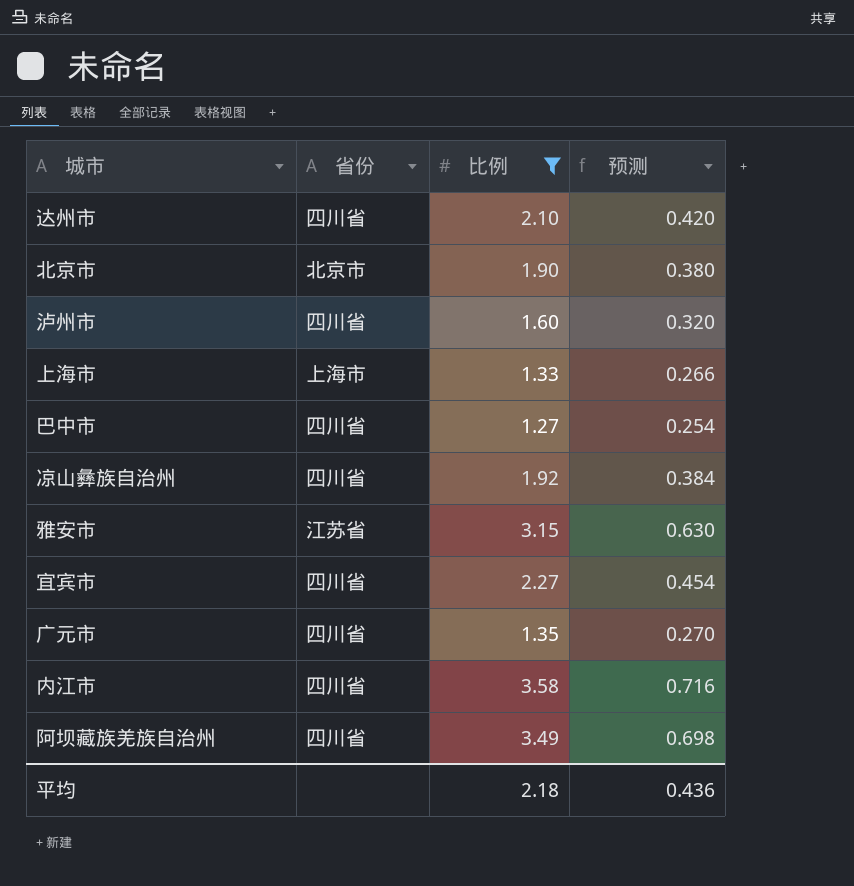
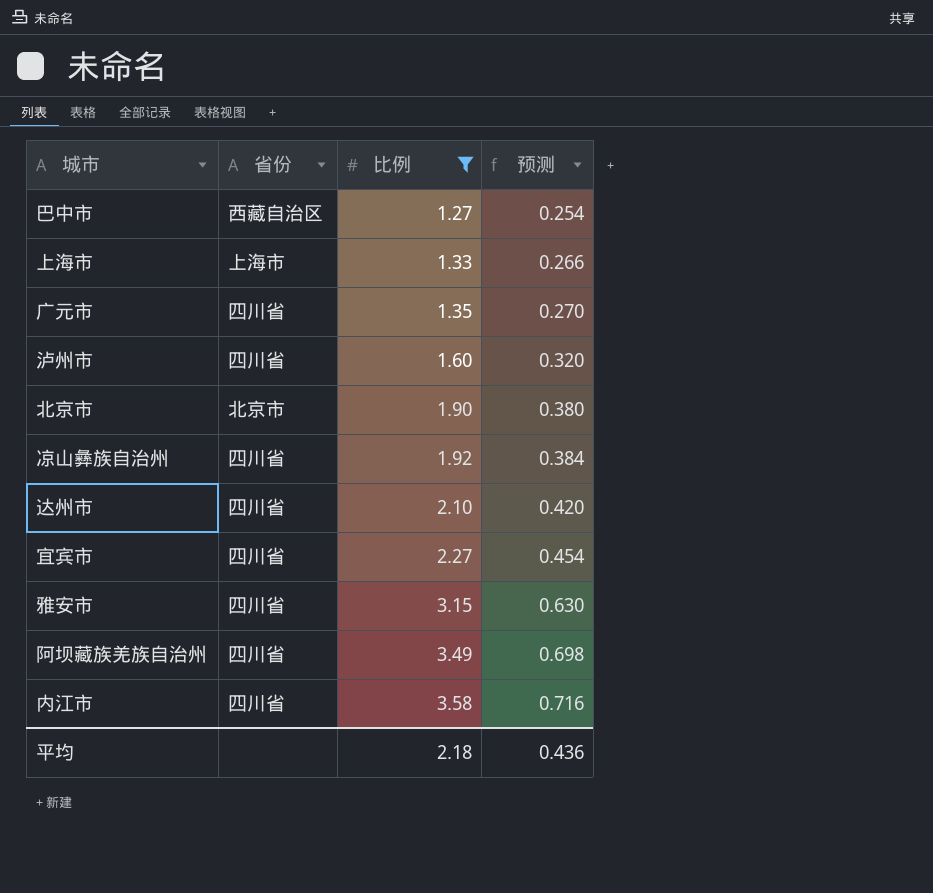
row order: none -> 比例 ascending
巴中市 | 省份: 四川省 -> 西藏自治区
雅安市 | 省份: 江苏省 -> 四川省

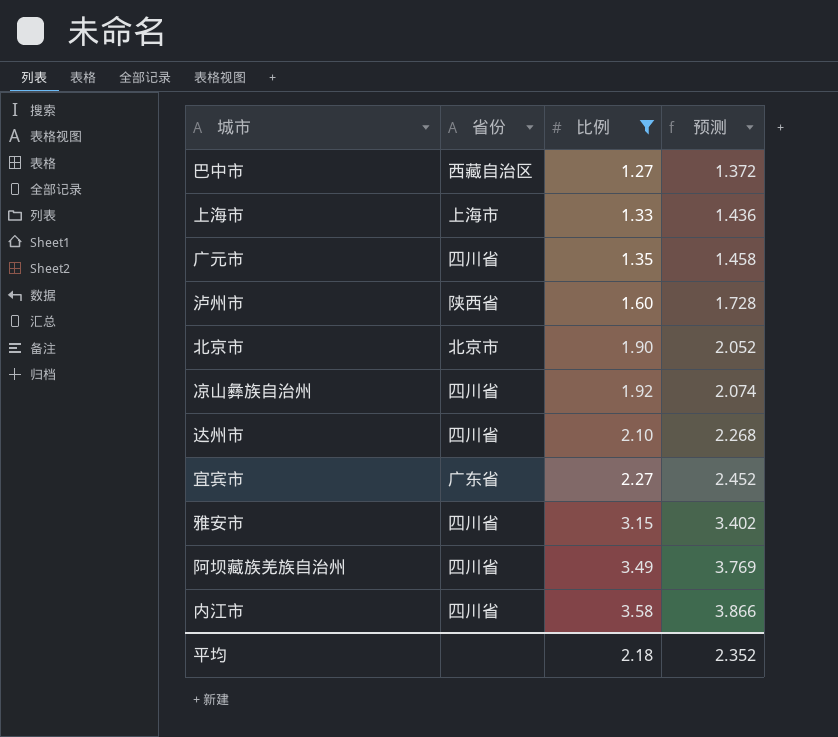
column 预测 | formula: [比例] * 0.2 -> [比例] * 1.08
泸州市 | 省份: 四川省 -> 陕西省
宜宾市 | 省份: 四川省 -> 广东省
平均 | 预测: 0.436 -> 2.352

